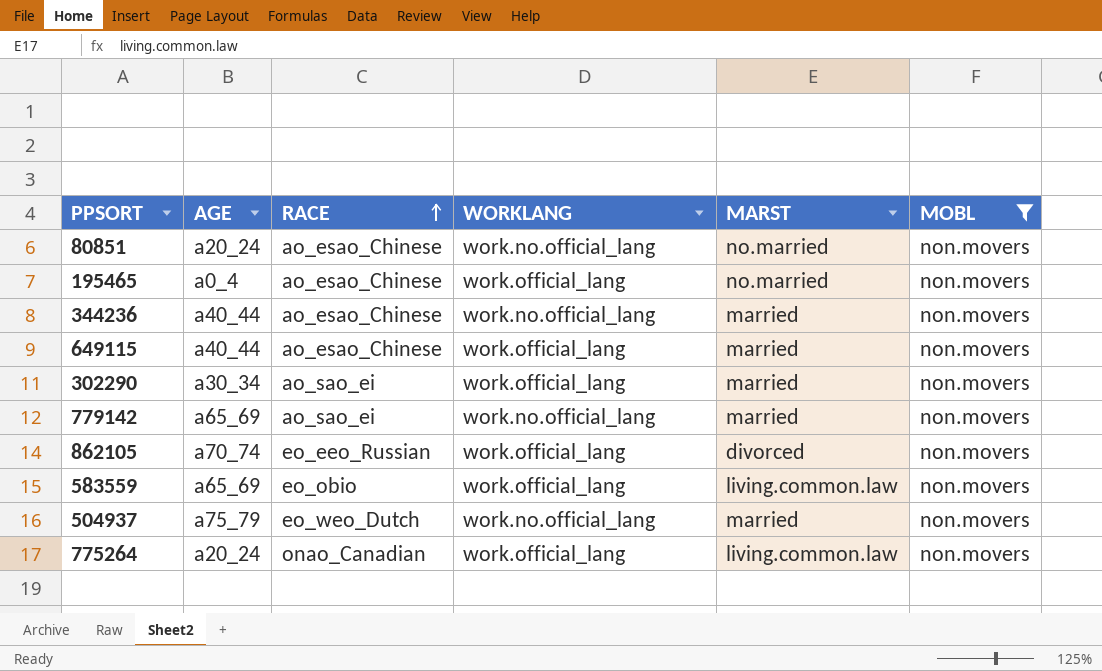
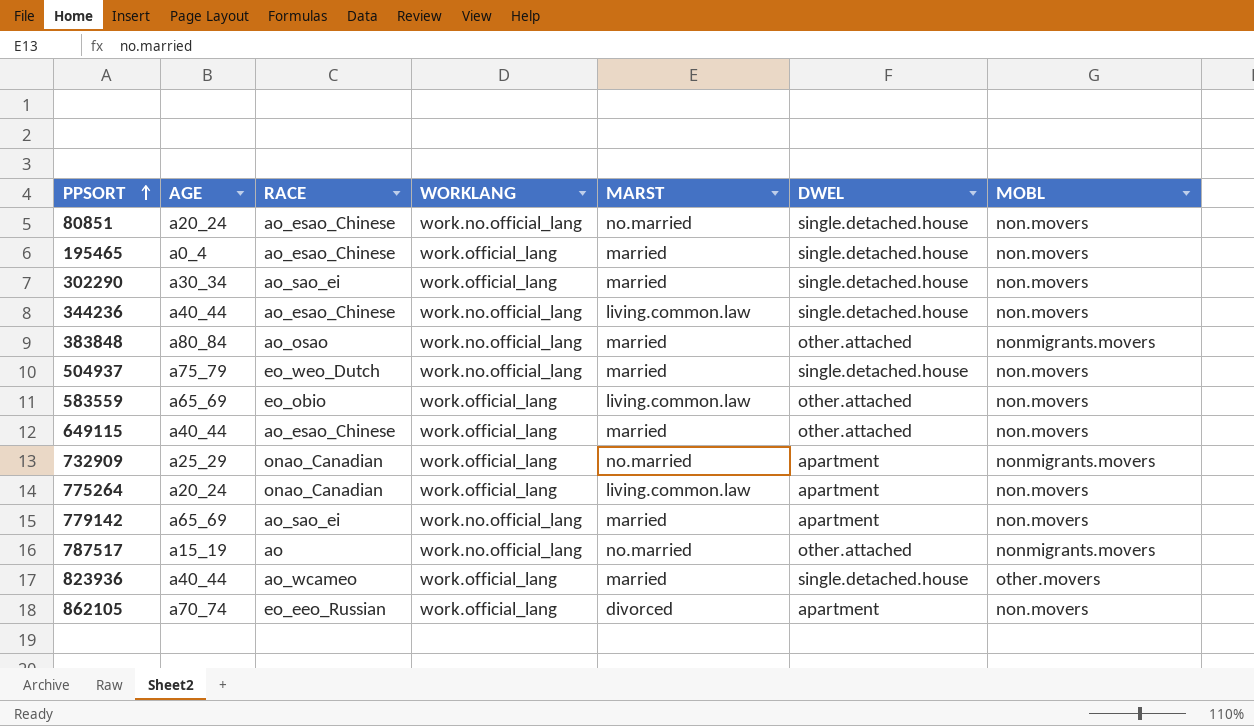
filter: MOBL = non.movers -> none
row order: RACE ascending -> PPSORT ascending
column DWEL | position: none -> 6
195465 | MARST: no.married -> married
344236 | MARST: married -> living.common.law

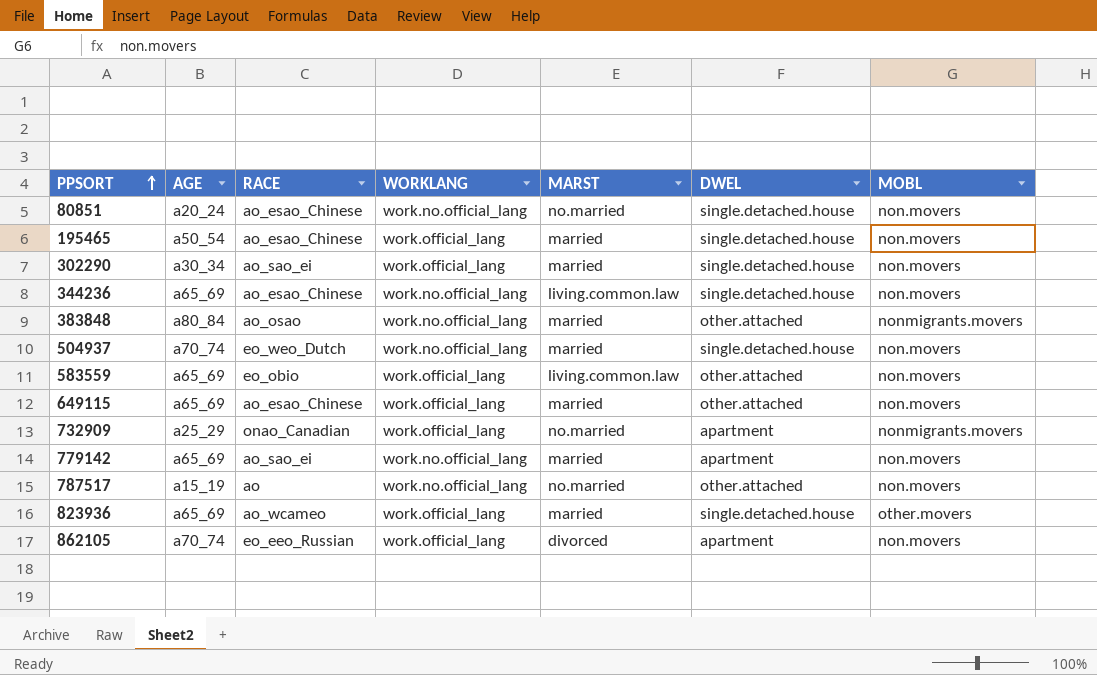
row 775264: a20_24 | onao_Canadian | work.official_lang | living.common.law | apartment | non.movers -> none
195465 | AGE: a0_4 -> a50_54
344236 | AGE: a40_44 -> a65_69
504937 | AGE: a75_79 -> a70_74
649115 | AGE: a40_44 -> a65_69
787517 | MOBL: nonmigrants.movers -> non.movers
823936 | AGE: a40_44 -> a65_69

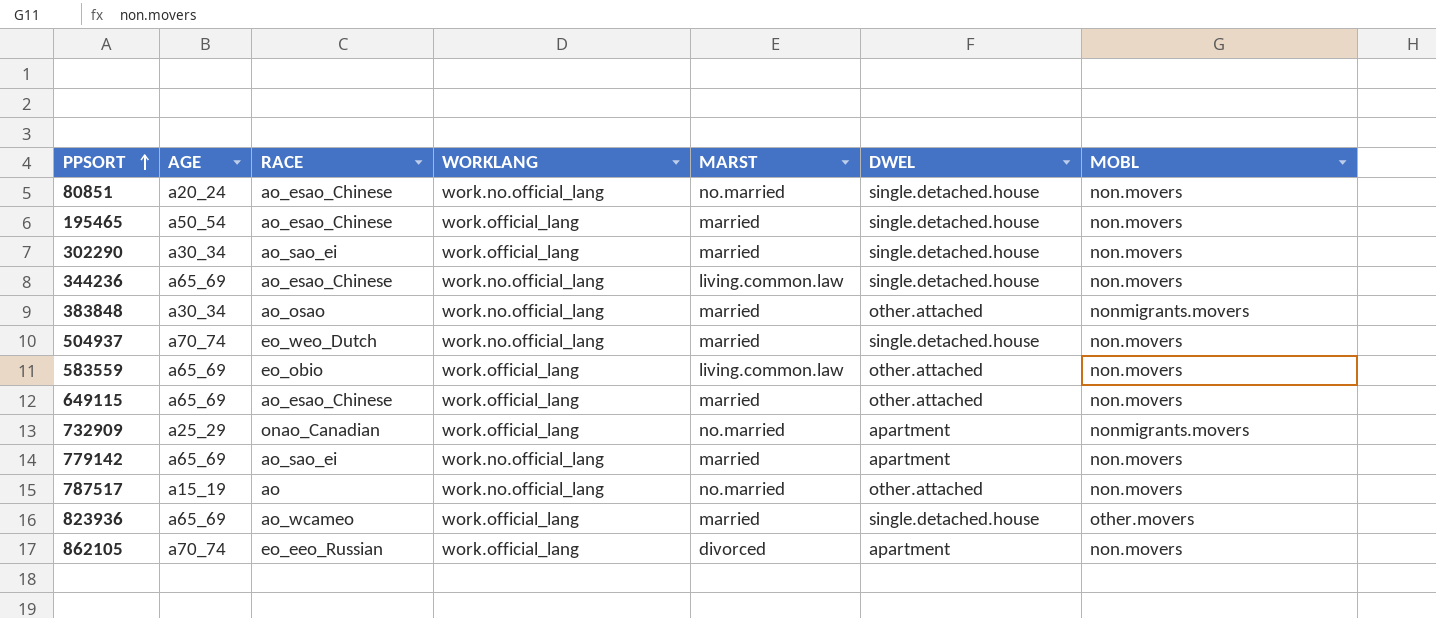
383848 | AGE: a80_84 -> a30_34

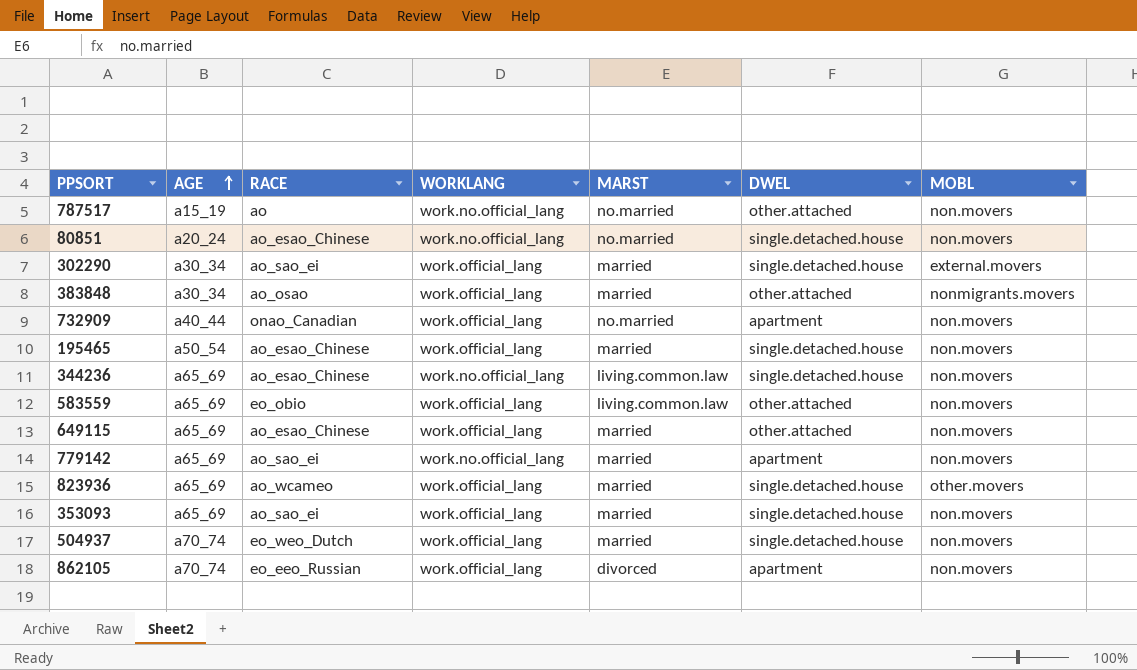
row order: PPSORT ascending -> AGE ascending
302290 | MOBL: non.movers -> external.movers
383848 | WORKLANG: work.no.official_lang -> work.official_lang
732909 | AGE: a25_29 -> a40_44
732909 | MOBL: nonmigrants.movers -> non.movers
row 353093: none -> a65_69 | ao_sao_ei | work.official_lang | married | single.detached.house | non.movers
504937 | WORKLANG: work.no.official_lang -> work.official_lang

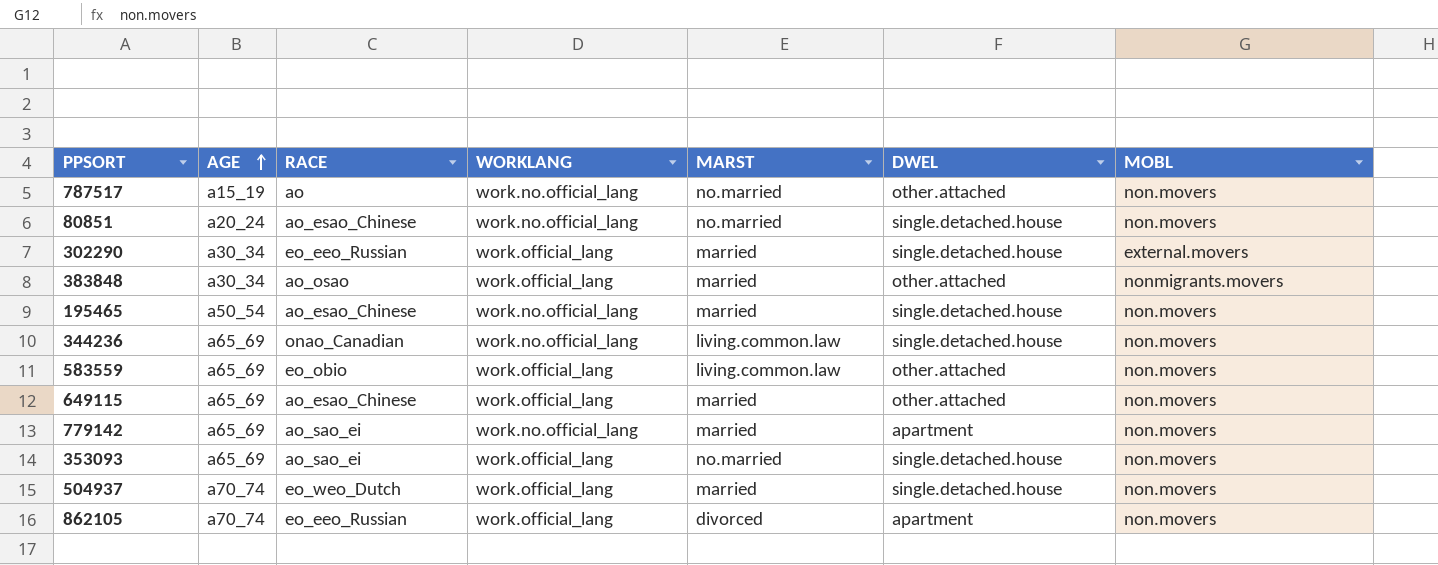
row 732909: a40_44 | onao_Canadian | work.official_lang | no.married | apartment | non.movers -> none
row 823936: a65_69 | ao_wcameo | work.official_lang | married | single.detached.house | other.movers -> none
302290 | RACE: ao_sao_ei -> eo_eeo_Russian
195465 | WORKLANG: work.official_lang -> work.no.official_lang
344236 | RACE: ao_esao_Chinese -> onao_Canadian
353093 | MARST: married -> no.married

